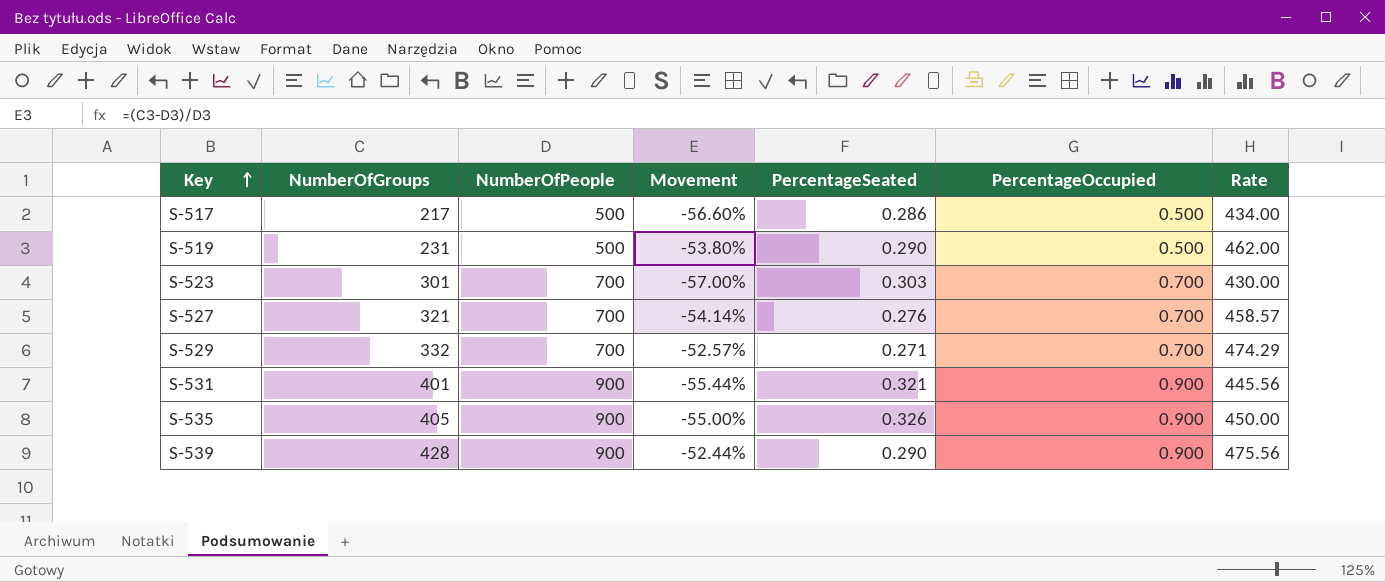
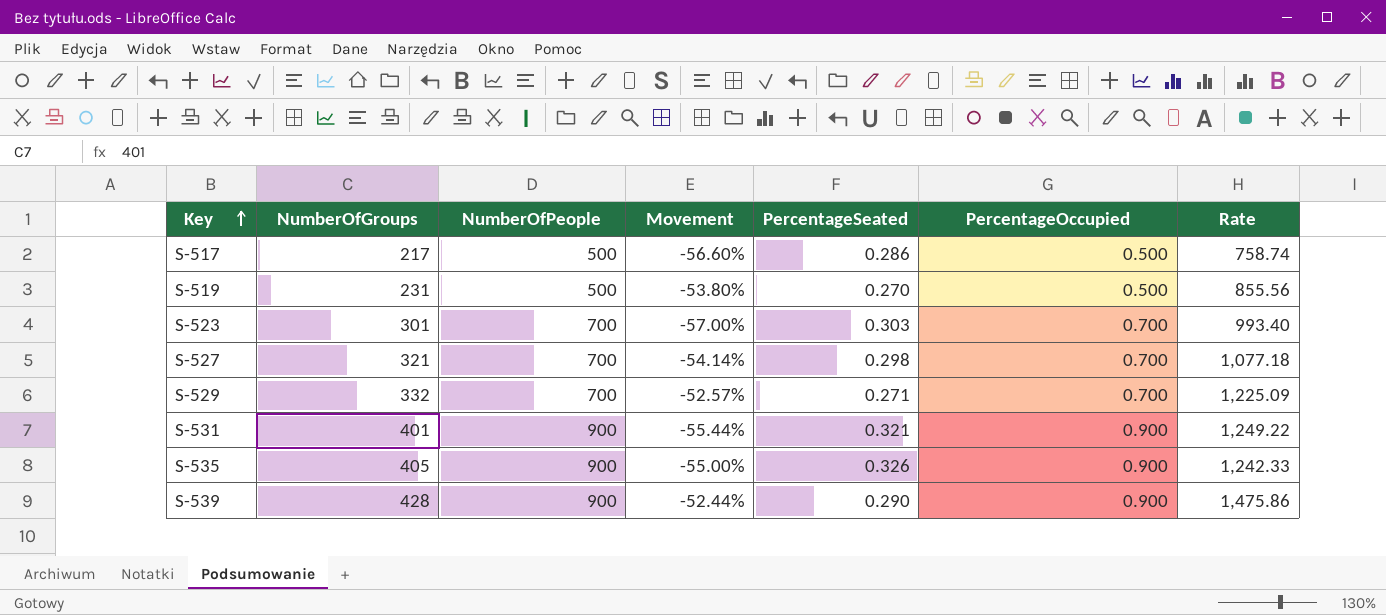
column Rate | formula: [NumberOfGroups] / [PercentageOccupied] -> [NumberOfGroups] / [PercentageSeated]
S-519 | PercentageSeated: 0.290 -> 0.270
S-527 | PercentageSeated: 0.276 -> 0.298

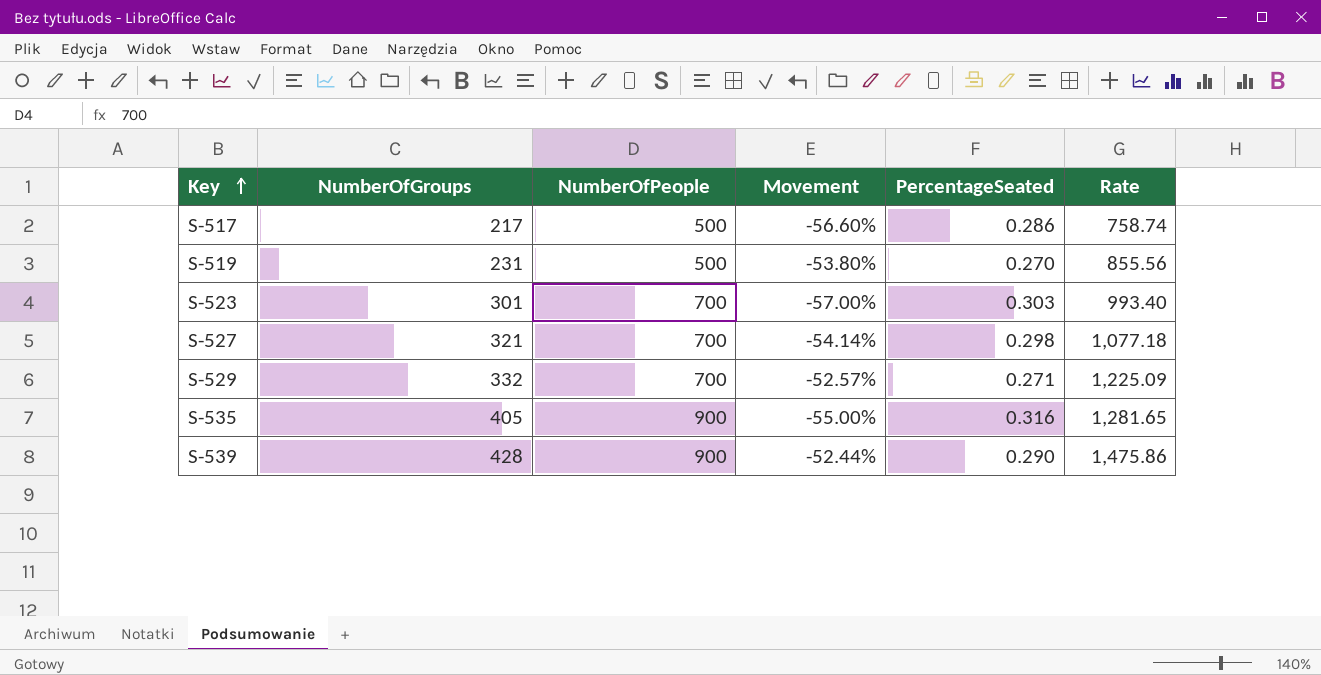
column PercentageOccupied | position: 6 -> none
row S-531: 401 | 900 | -55.44% | 0.321 | 0.900 | 1,249.22 -> none
S-535 | PercentageSeated: 0.326 -> 0.316
S-535 | Rate: 1,242.33 -> 1,281.65

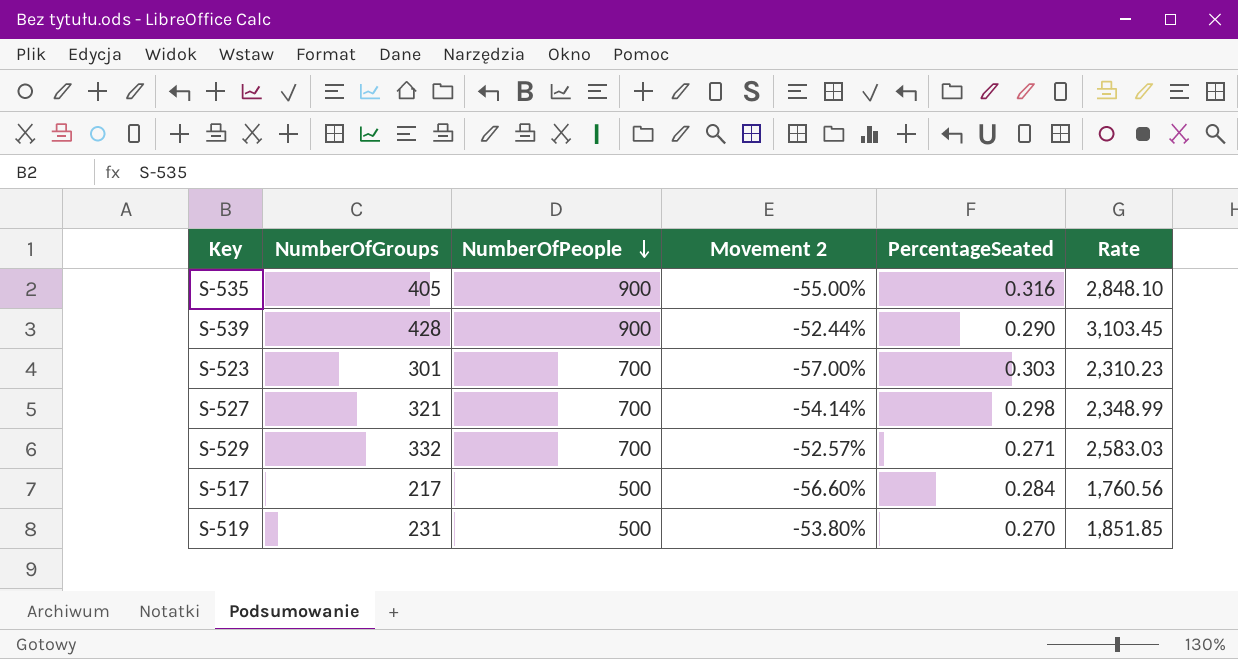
row order: Key ascending -> NumberOfPeople descending
column name: Movement -> Movement 2
column Rate | formula: [NumberOfGroups] / [PercentageSeated] -> [NumberOfPeople] / [PercentageSeated]
S-517 | PercentageSeated: 0.286 -> 0.284

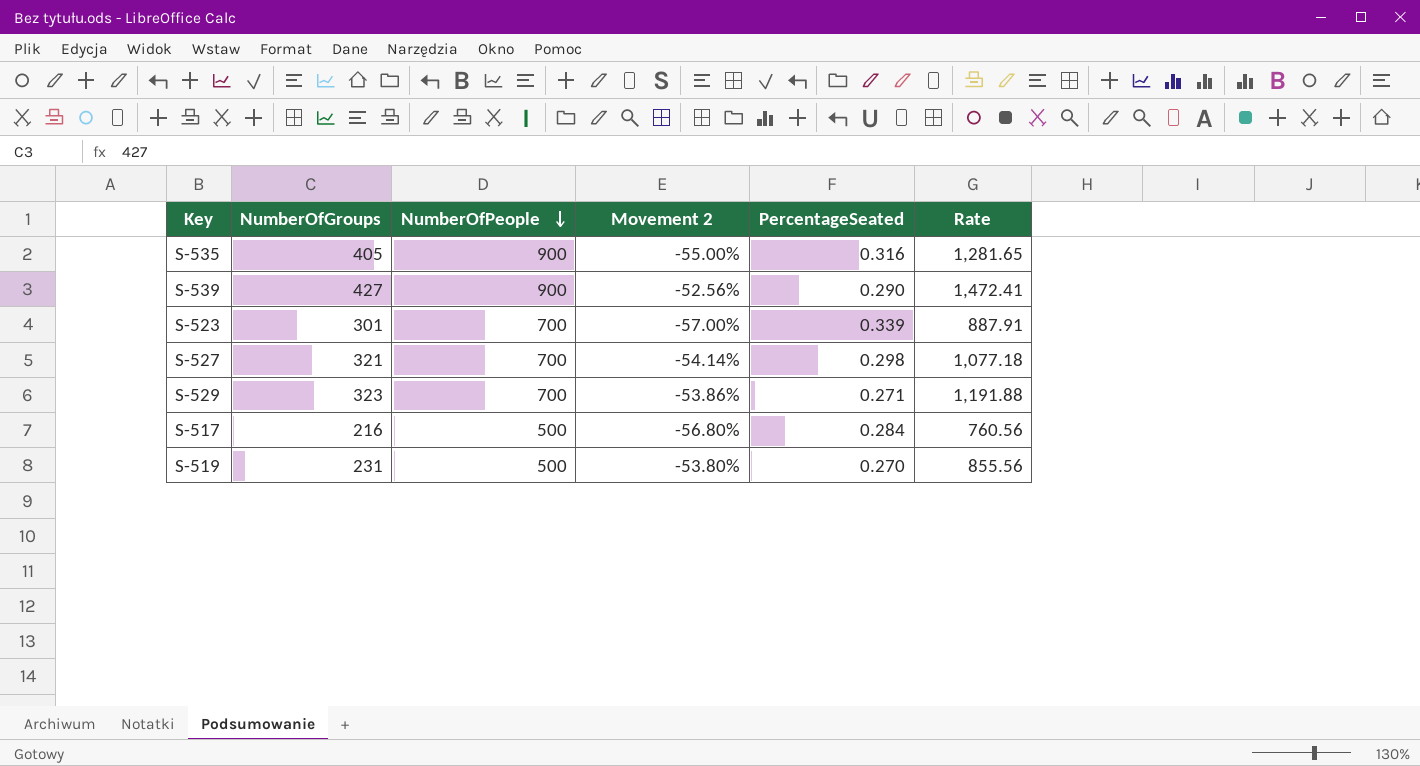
column Rate | formula: [NumberOfPeople] / [PercentageSeated] -> [NumberOfGroups] / [PercentageSeated]
S-539 | NumberOfGroups: 428 -> 427
S-539 | Movement 2: -52.44% -> -52.56%
S-523 | PercentageSeated: 0.303 -> 0.339
S-529 | NumberOfGroups: 332 -> 323
S-529 | Movement 2: -52.57% -> -53.86%
S-517 | NumberOfGroups: 217 -> 216
S-517 | Movement 2: -56.60% -> -56.80%

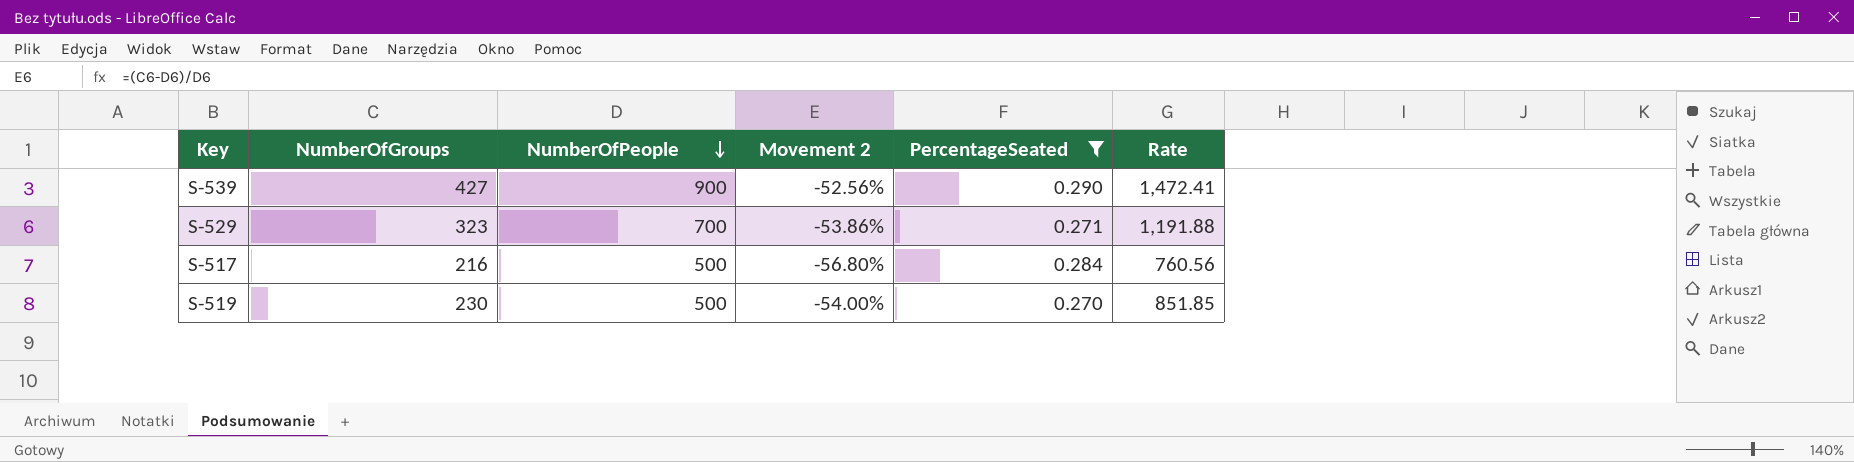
filter: none -> PercentageSeated <= 0.290
S-519 | NumberOfGroups: 231 -> 230
S-519 | Movement 2: -53.80% -> -54.00%
S-519 | Rate: 855.56 -> 851.85

